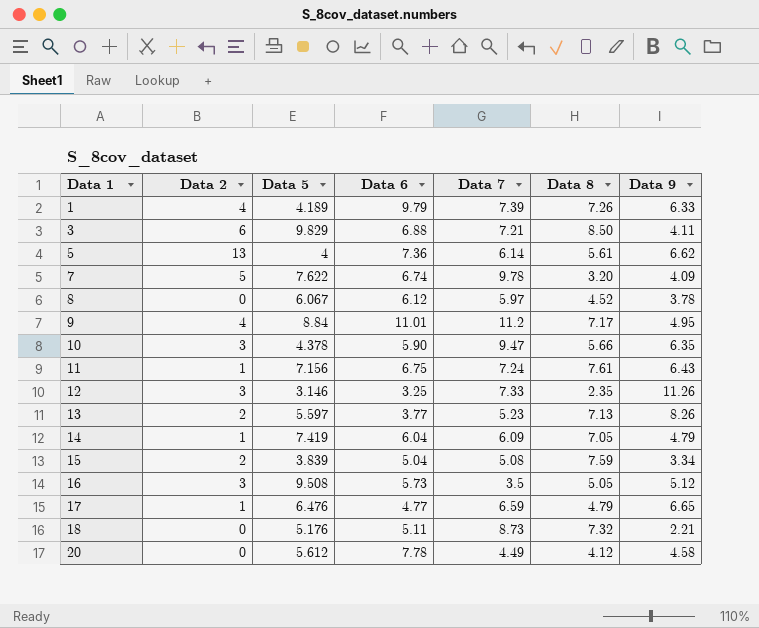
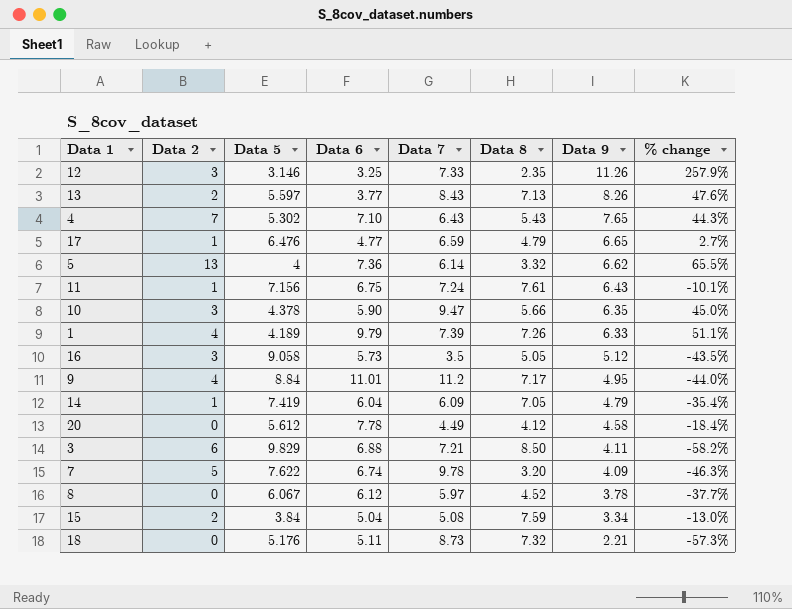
row order: Data 1 ascending -> Data 9 descending
column % change | formula: none -> ([Data 9] - [Data 5]) / [Data 5]
13 | Data 7: 5.23 -> 8.43
row 4: none -> 7 | 5.302 | 7.10 | 6.43 | 5.43 | 7.65 | 44.3%
5 | Data 8: 5.61 -> 3.32
16 | Data 5: 9.508 -> 9.058
15 | Data 5: 3.839 -> 3.84

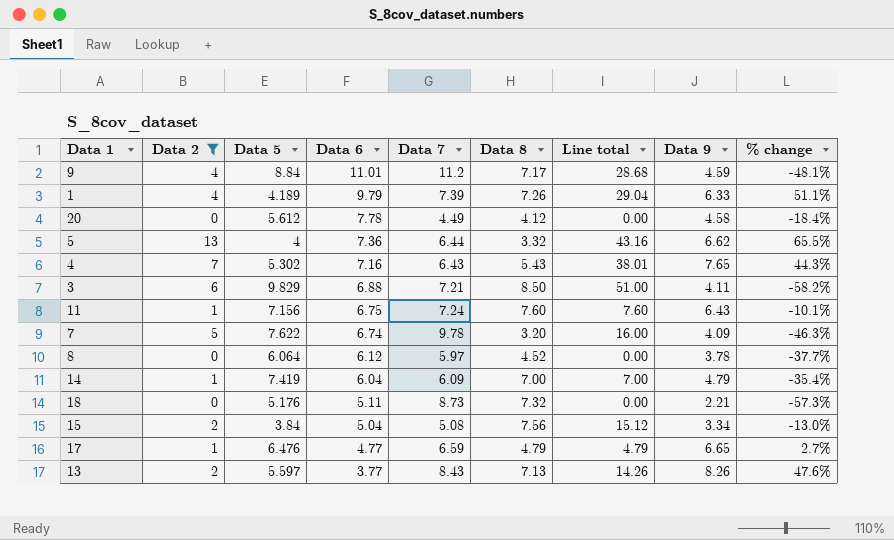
filter: none -> Data 2 != 3
row order: Data 9 descending -> Data 6 descending
column Line total | formula: none -> [Data 2] * [Data 8]
9 | Data 9: 4.95 -> 4.59
9 | % change: -44.0% -> -48.1%
5 | Data 7: 6.14 -> 6.44
4 | Data 6: 7.10 -> 7.16
11 | Data 8: 7.61 -> 7.60
8 | Data 5: 6.067 -> 6.064
14 | Data 8: 7.05 -> 7.00
15 | Data 8: 7.59 -> 7.56

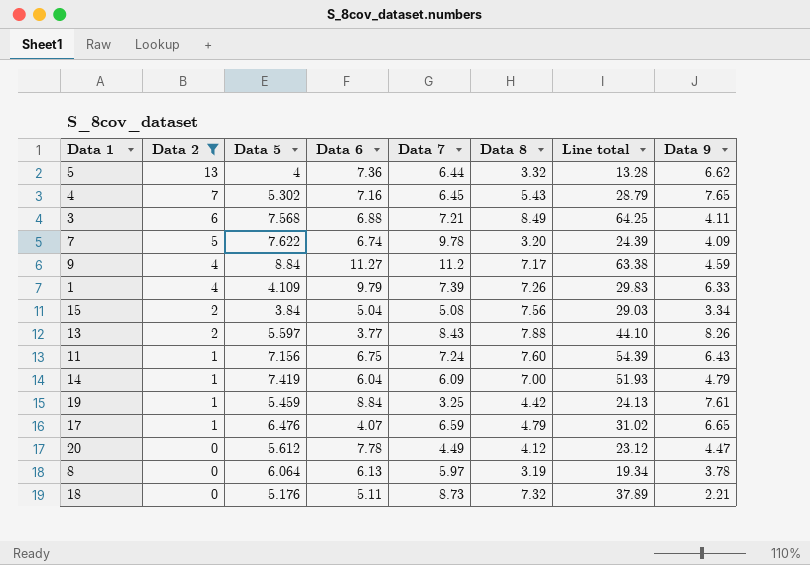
row order: Data 6 descending -> Data 2 descending
column % change | formula: ([Data 9] - [Data 5]) / [Data 5] -> none
column Line total | formula: [Data 2] * [Data 8] -> [Data 5] * [Data 8]
4 | Data 7: 6.43 -> 6.45
3 | Data 5: 9.829 -> 7.568
3 | Data 8: 8.50 -> 8.49
9 | Data 6: 11.01 -> 11.27
1 | Data 5: 4.189 -> 4.109
13 | Data 8: 7.13 -> 7.88
row 19: none -> 1 | 5.459 | 8.84 | 3.25 | 4.42 | 24.13 | 7.61
17 | Data 6: 4.77 -> 4.07
20 | Data 9: 4.58 -> 4.47
8 | Data 6: 6.12 -> 6.13
8 | Data 8: 4.52 -> 3.19

